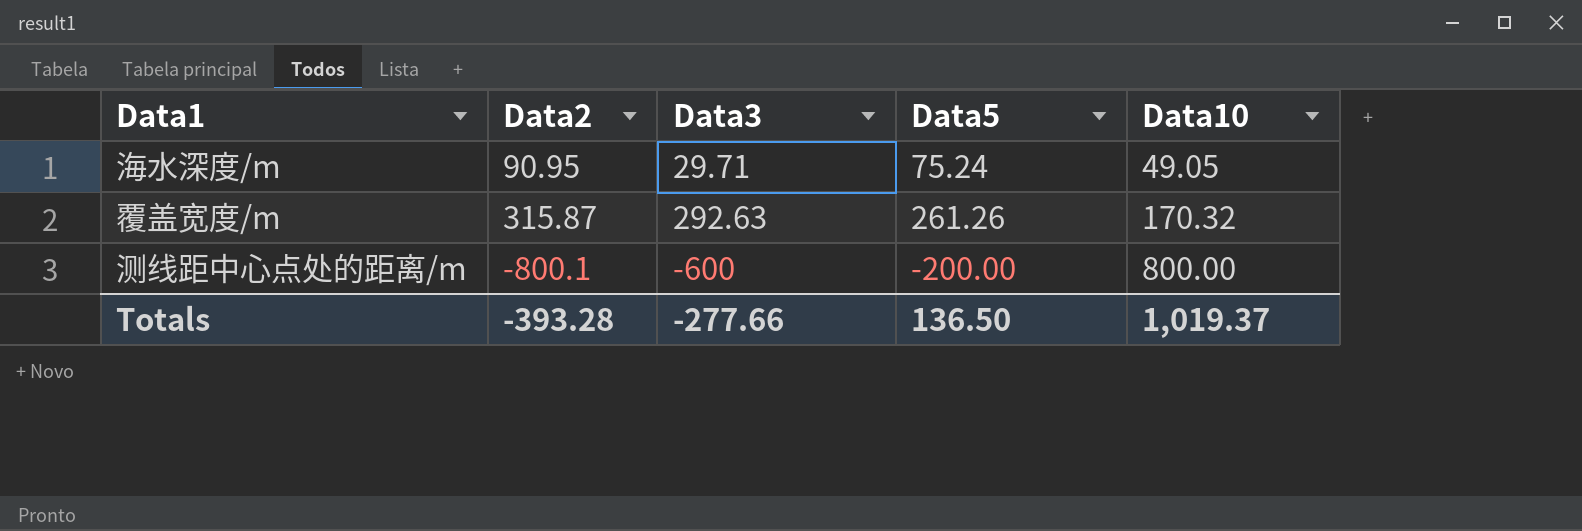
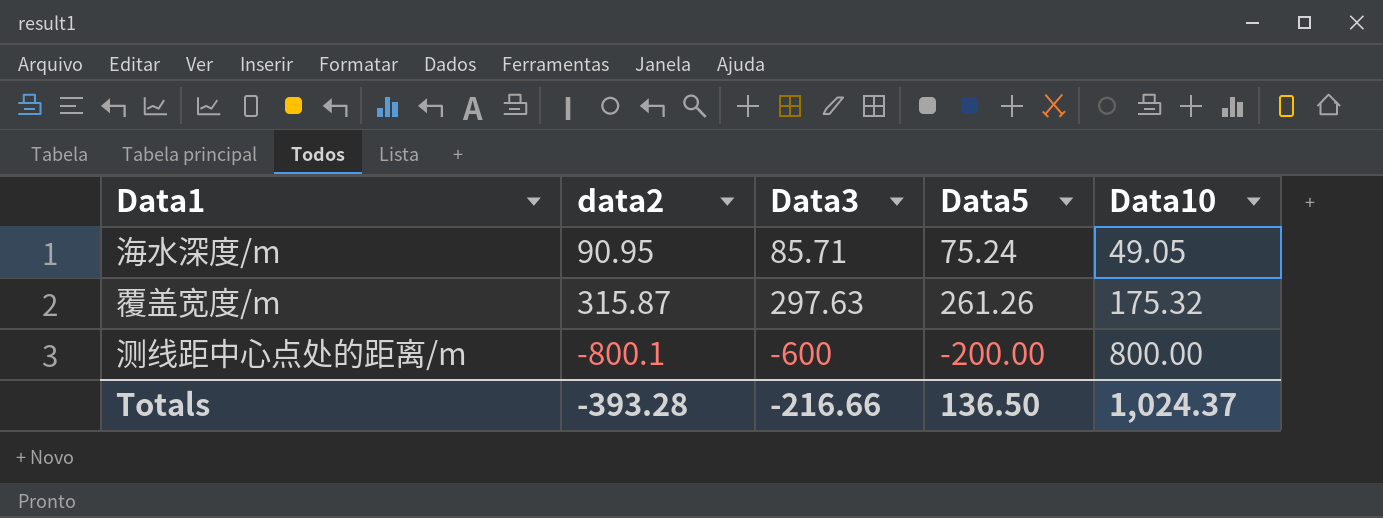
column name: Data2 -> data2
海水深度/m | Data3: 29.71 -> 85.71
覆盖宽度/m | Data3: 292.63 -> 297.63
覆盖宽度/m | Data10: 170.32 -> 175.32
Totals | Data3: -277.66 -> -216.66
Totals | Data10: 1,019.37 -> 1,024.37

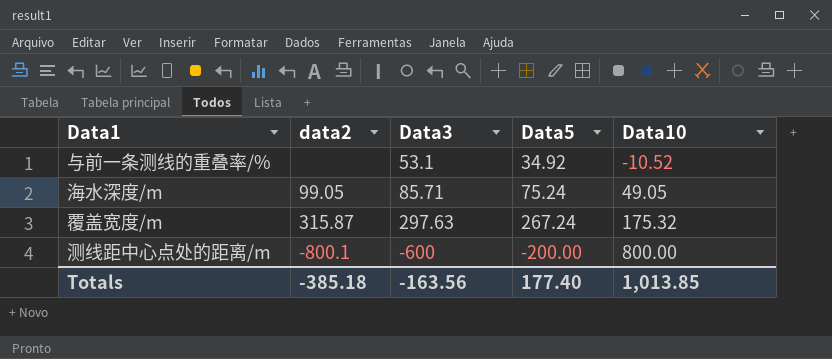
row 与前一条测线的重叠率/%: none -> none | 53.1 | 34.92 | -10.52
海水深度/m | data2: 90.95 -> 99.05
覆盖宽度/m | Data5: 261.26 -> 267.24
Totals | data2: -393.28 -> -385.18
Totals | Data3: -216.66 -> -163.56
Totals | Data5: 136.50 -> 177.40
Totals | Data10: 1,024.37 -> 1,013.85

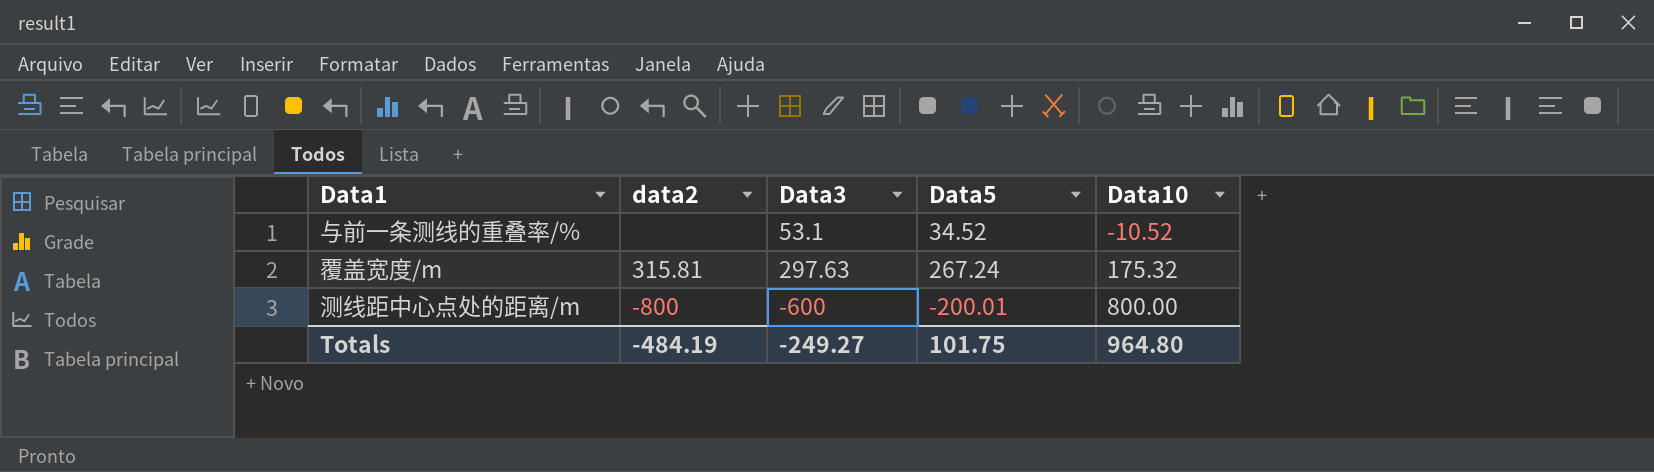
row 海水深度/m: 99.05 | 85.71 | 75.24 | 49.05 -> none
与前一条测线的重叠率/% | Data5: 34.92 -> 34.52
覆盖宽度/m | data2: 315.87 -> 315.81
测线距中心点处的距离/m | data2: -800.1 -> -800
测线距中心点处的距离/m | Data5: -200.00 -> -200.01
Totals | data2: -385.18 -> -484.19
Totals | Data3: -163.56 -> -249.27
Totals | Data5: 177.40 -> 101.75
Totals | Data10: 1,013.85 -> 964.80

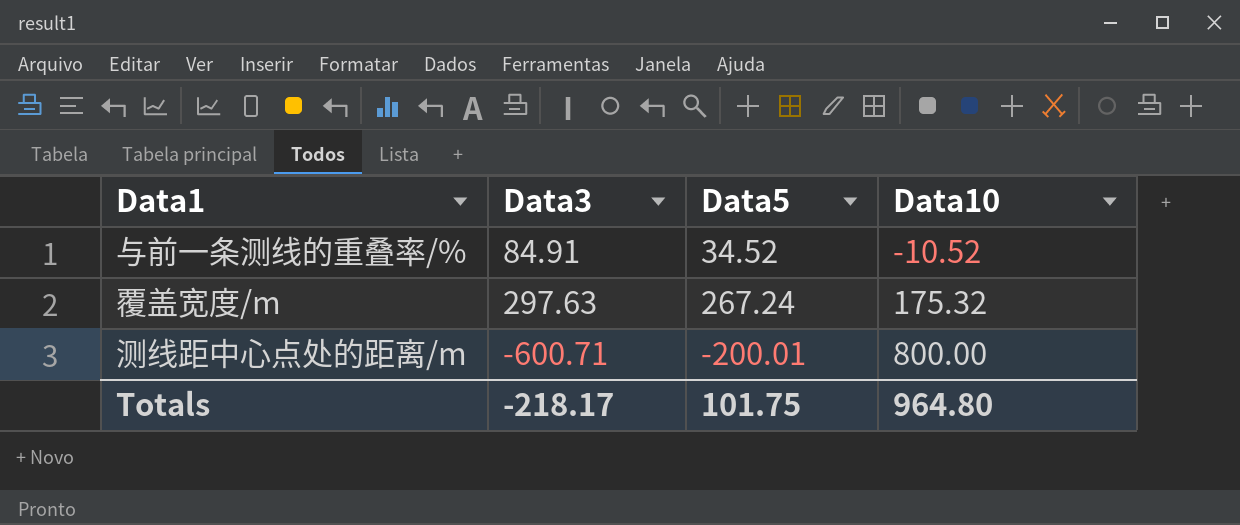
column data2 | position: 2 -> none
与前一条测线的重叠率/% | Data3: 53.1 -> 84.91
测线距中心点处的距离/m | Data3: -600 -> -600.71
Totals | Data3: -249.27 -> -218.17

